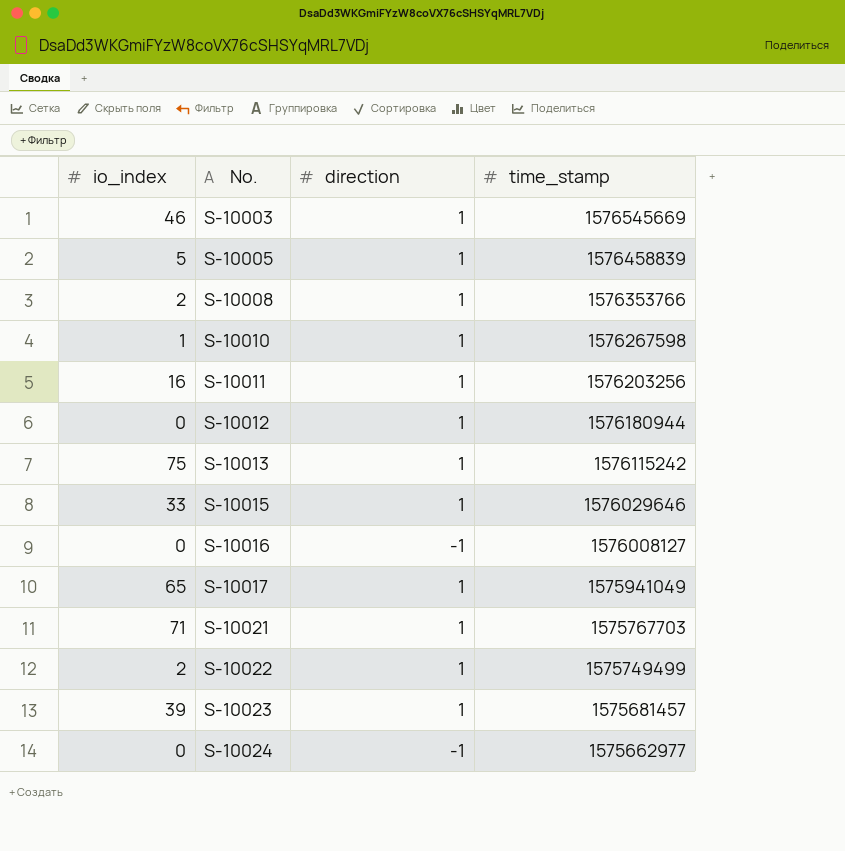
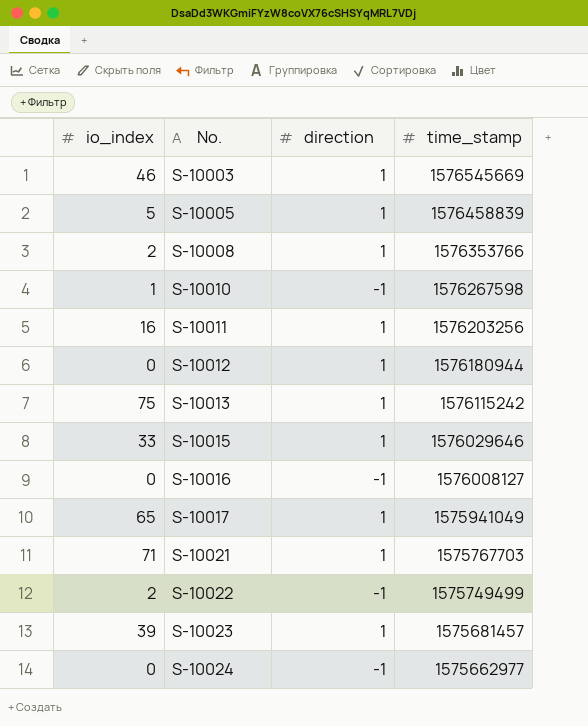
S-10010 | direction: 1 -> -1
S-10022 | direction: 1 -> -1

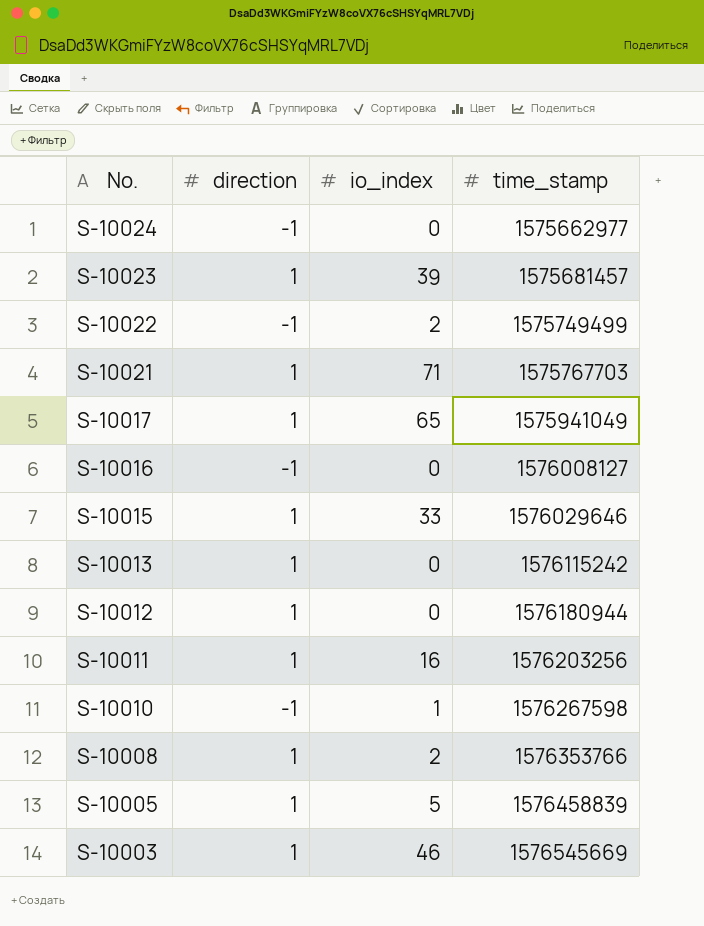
row order: No. ascending -> No. descending
column io_index | position: 1 -> 3
S-10013 | io_index: 75 -> 0

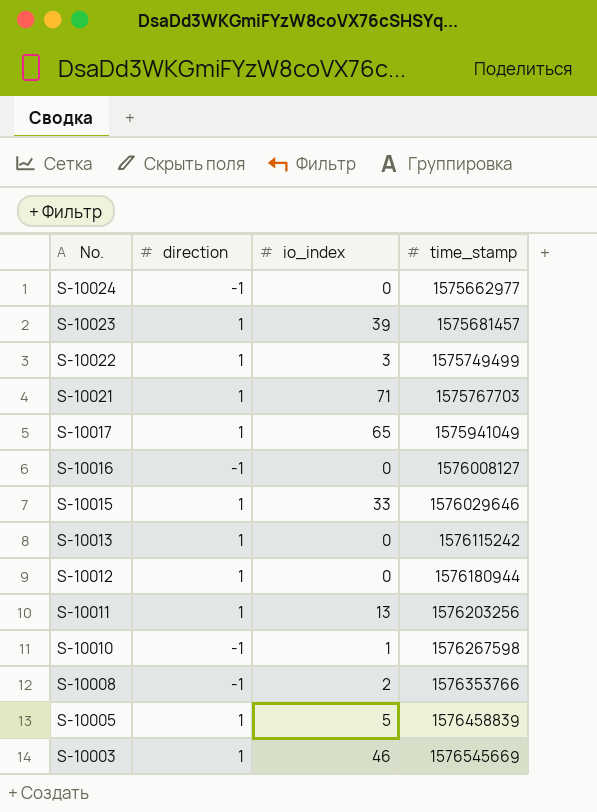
S-10022 | direction: -1 -> 1
S-10022 | io_index: 2 -> 3
S-10011 | io_index: 16 -> 13
S-10008 | direction: 1 -> -1

